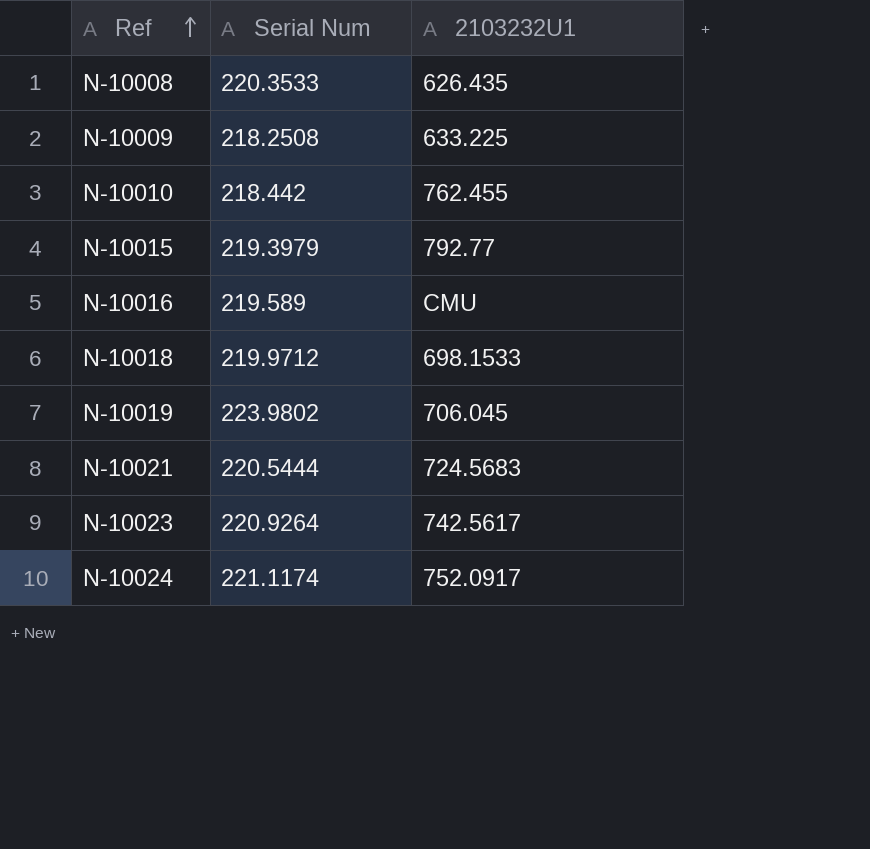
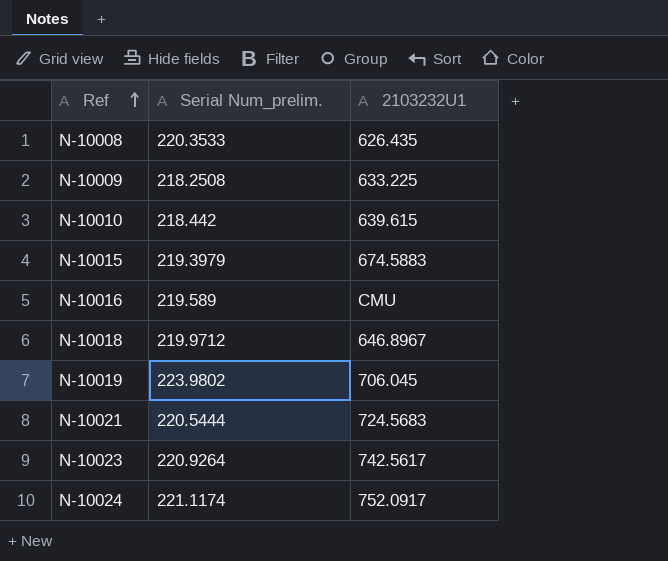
column name: Serial Num -> Serial Num_prelim.
N-10010 | 2103232U1: 762.455 -> 639.615
N-10015 | 2103232U1: 792.77 -> 674.5883
N-10018 | 2103232U1: 698.1533 -> 646.8967

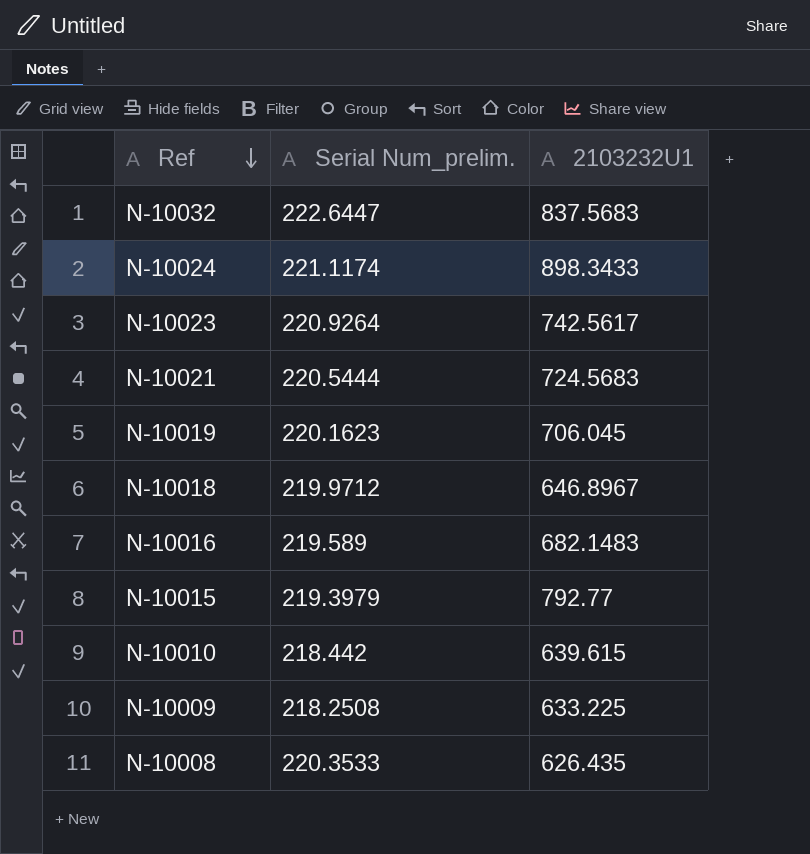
row order: Ref ascending -> Ref descending
row N-10032: none -> 222.6447 | 837.5683
N-10024 | 2103232U1: 752.0917 -> 898.3433
N-10019 | Serial Num_prelim.: 223.9802 -> 220.1623
N-10016 | 2103232U1: CMU -> 682.1483
N-10015 | 2103232U1: 674.5883 -> 792.77

